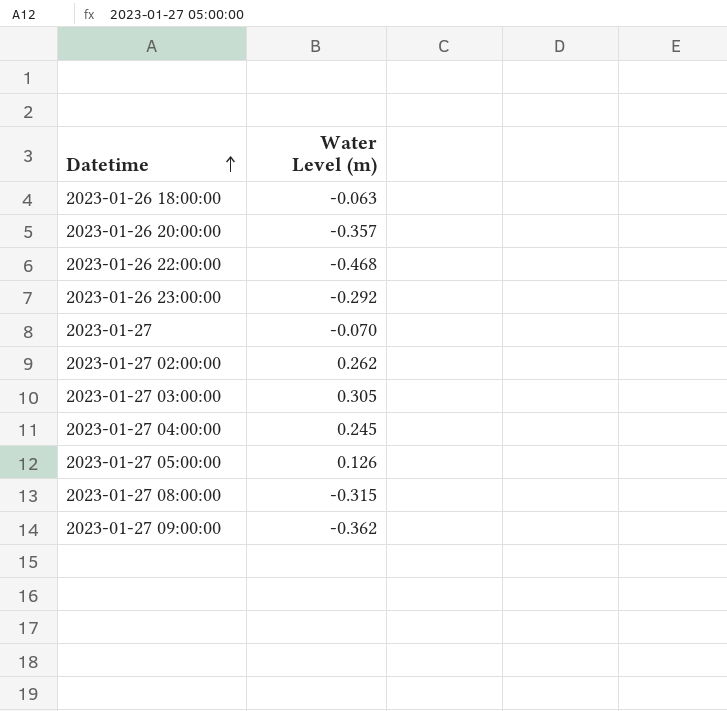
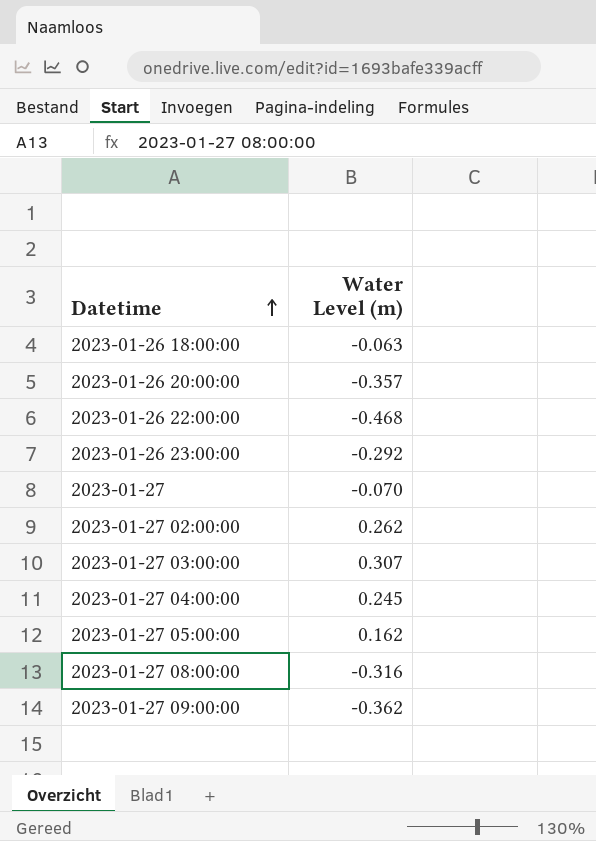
2023-01-27 03:00:00 | Water Level (m): 0.305 -> 0.307
2023-01-27 05:00:00 | Water Level (m): 0.126 -> 0.162
2023-01-27 08:00:00 | Water Level (m): -0.315 -> -0.316

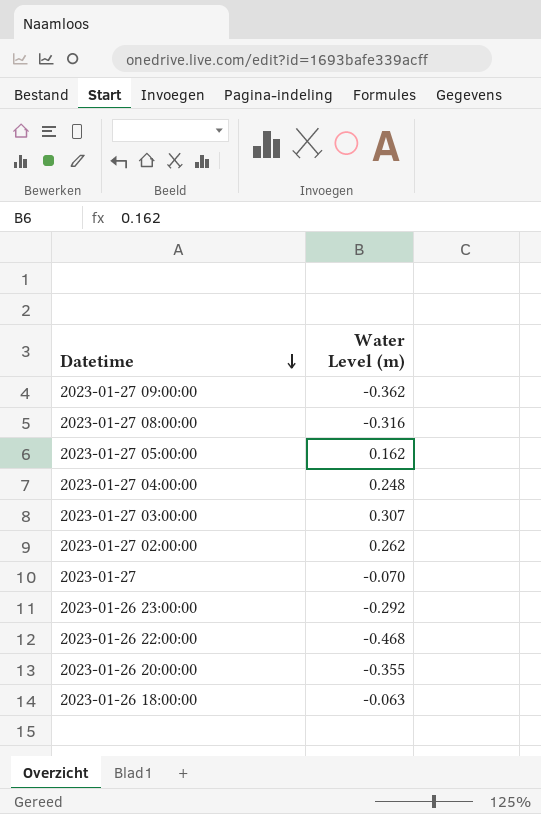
row order: Datetime ascending -> Datetime descending
2023-01-27 04:00:00 | Water Level (m): 0.245 -> 0.248
2023-01-26 20:00:00 | Water Level (m): -0.357 -> -0.355

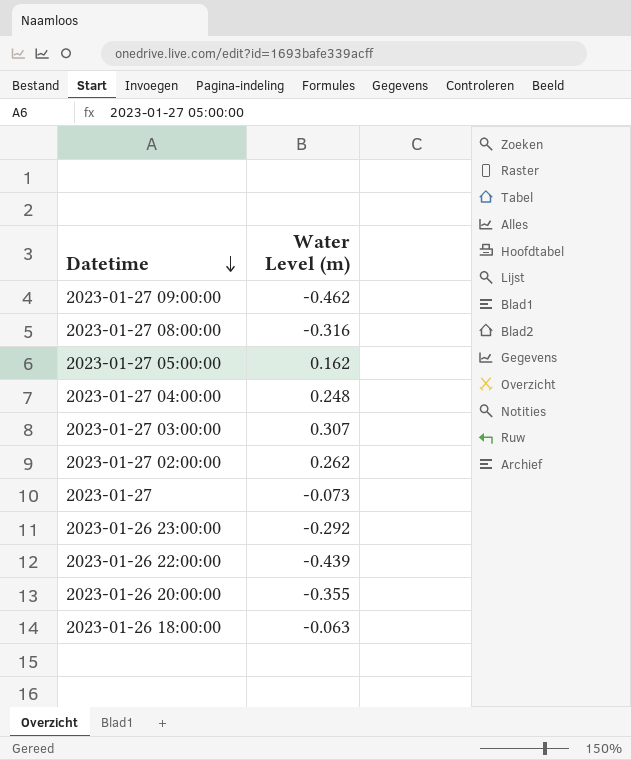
2023-01-27 09:00:00 | Water Level (m): -0.362 -> -0.462
2023-01-27 | Water Level (m): -0.070 -> -0.073
2023-01-26 22:00:00 | Water Level (m): -0.468 -> -0.439

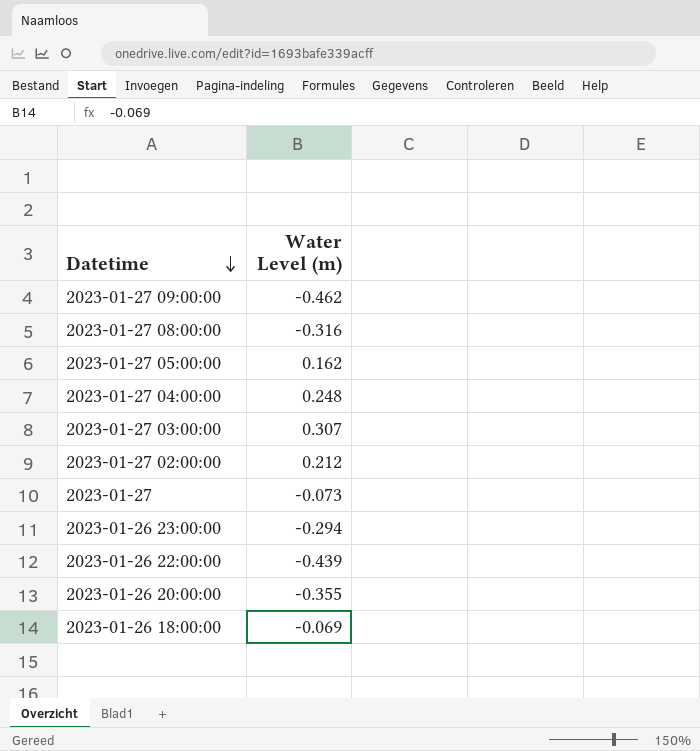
2023-01-27 02:00:00 | Water Level (m): 0.262 -> 0.212
2023-01-26 23:00:00 | Water Level (m): -0.292 -> -0.294
2023-01-26 18:00:00 | Water Level (m): -0.063 -> -0.069

